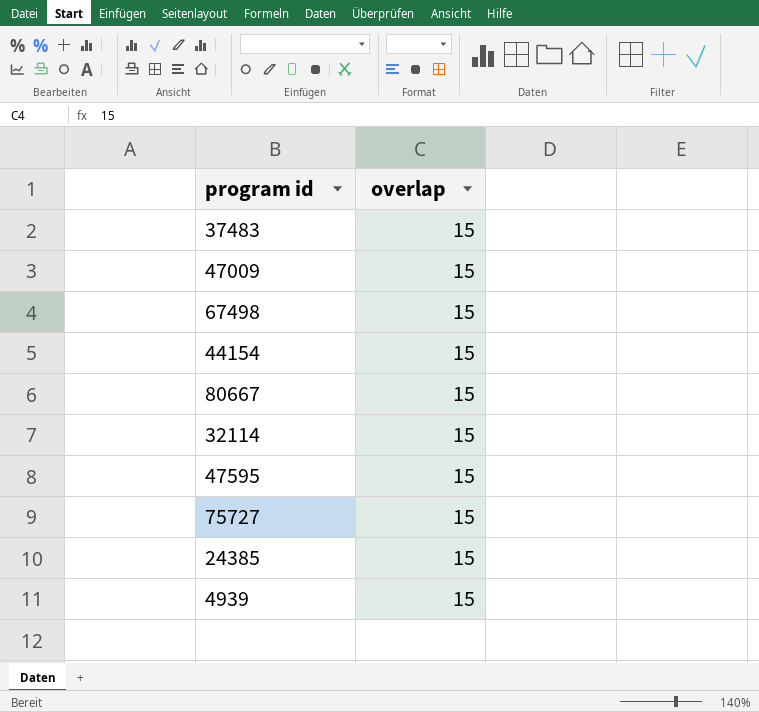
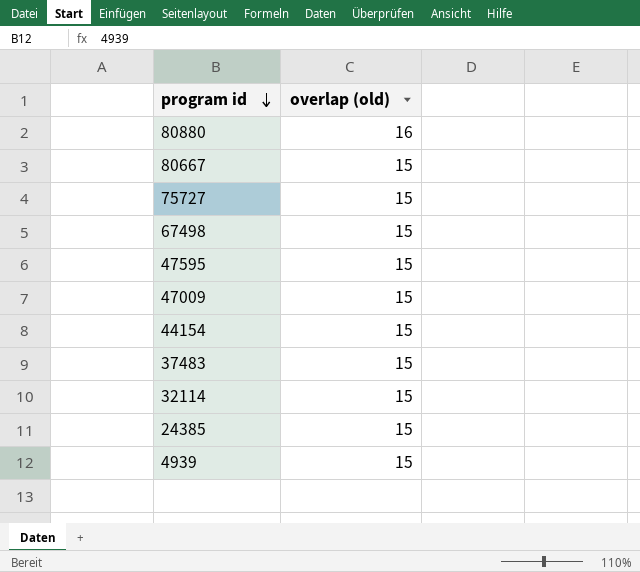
row order: none -> program id descending
column name: overlap -> overlap (old)
row 80880: none -> 16

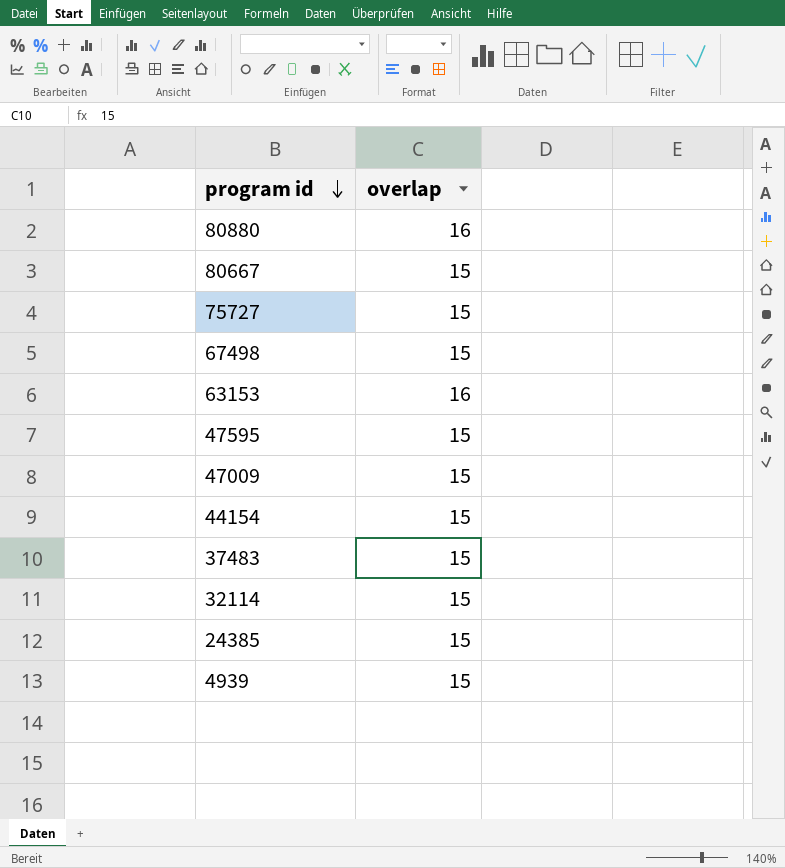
column name: overlap (old) -> overlap
row 63153: none -> 16

